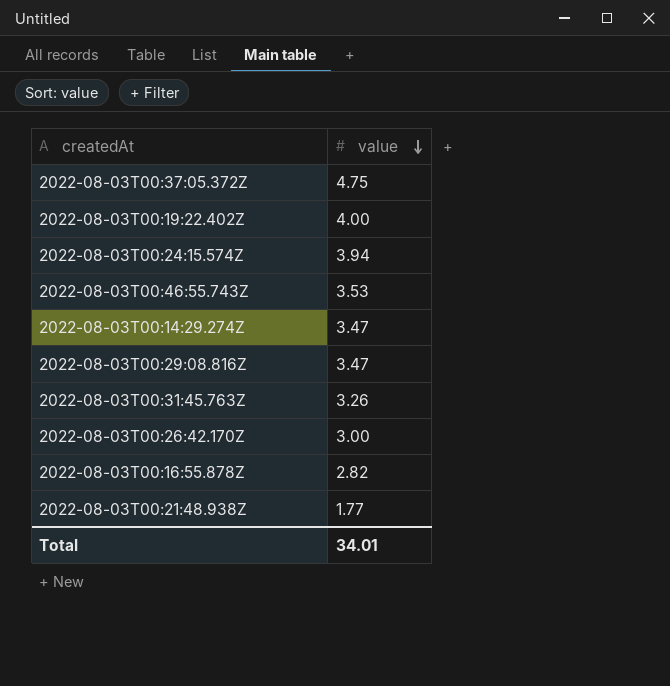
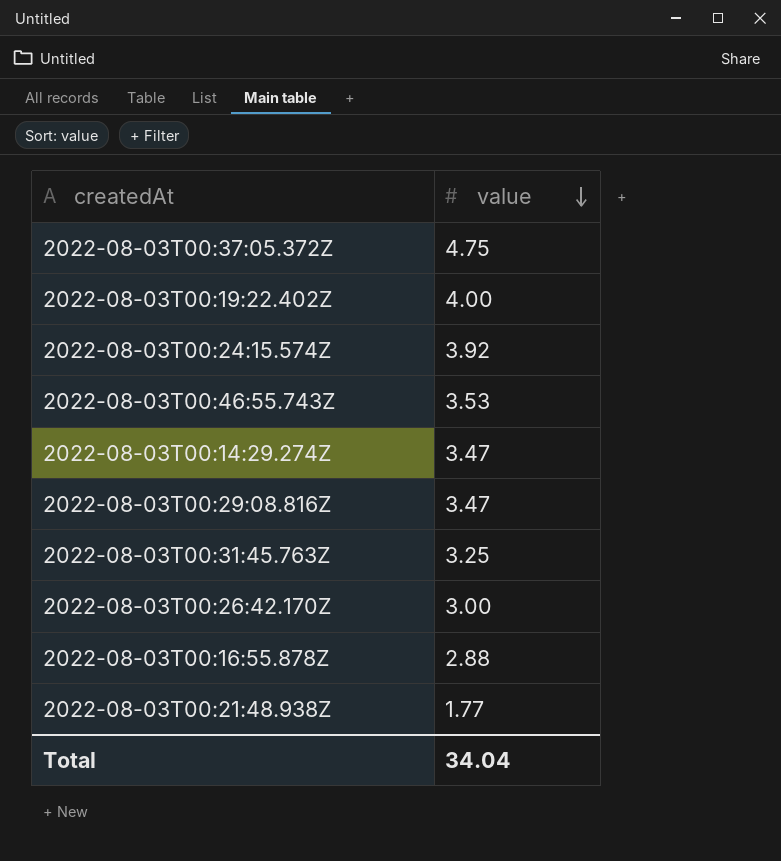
2022-08-03T00:24:15.574Z | value: 3.94 -> 3.92
2022-08-03T00:31:45.763Z | value: 3.26 -> 3.25
2022-08-03T00:16:55.878Z | value: 2.82 -> 2.88
Total | value: 34.01 -> 34.04

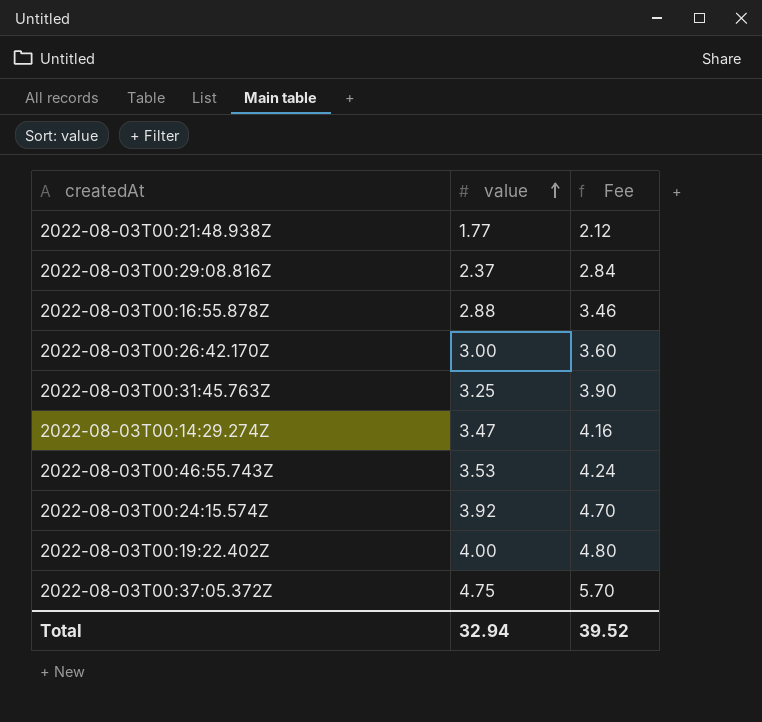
row order: value descending -> value ascending
column Fee | formula: none -> [value] * 1.2
2022-08-03T00:29:08.816Z | value: 3.47 -> 2.37
Total | value: 34.04 -> 32.94

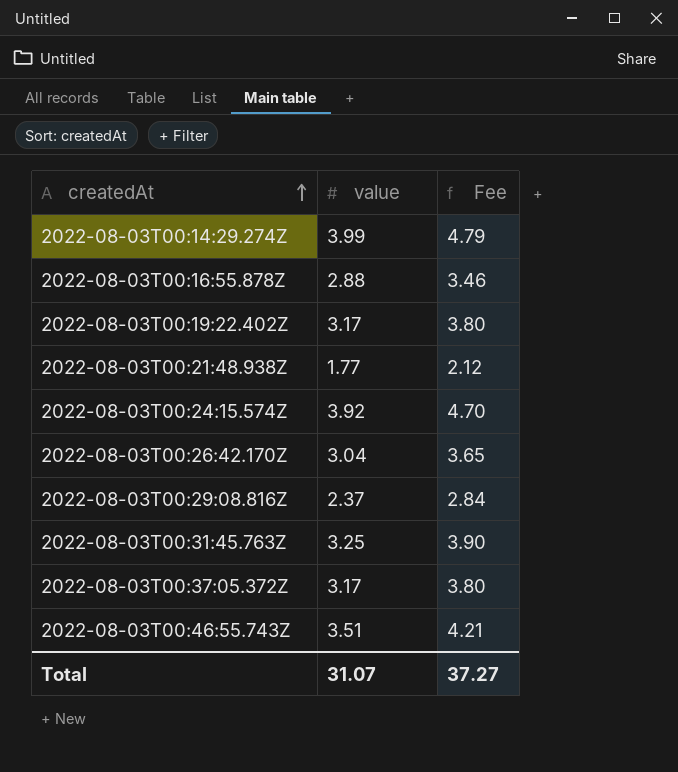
row order: value ascending -> createdAt ascending
2022-08-03T00:14:29.274Z | value: 3.47 -> 3.99
2022-08-03T00:14:29.274Z | Fee: 4.16 -> 4.79
2022-08-03T00:19:22.402Z | value: 4.00 -> 3.17
2022-08-03T00:19:22.402Z | Fee: 4.80 -> 3.80
2022-08-03T00:26:42.170Z | value: 3.00 -> 3.04
2022-08-03T00:26:42.170Z | Fee: 3.60 -> 3.65
2022-08-03T00:37:05.372Z | value: 4.75 -> 3.17
2022-08-03T00:37:05.372Z | Fee: 5.70 -> 3.80
2022-08-03T00:46:55.743Z | value: 3.53 -> 3.51
2022-08-03T00:46:55.743Z | Fee: 4.24 -> 4.21
Total | value: 32.94 -> 31.07
Total | Fee: 39.52 -> 37.27

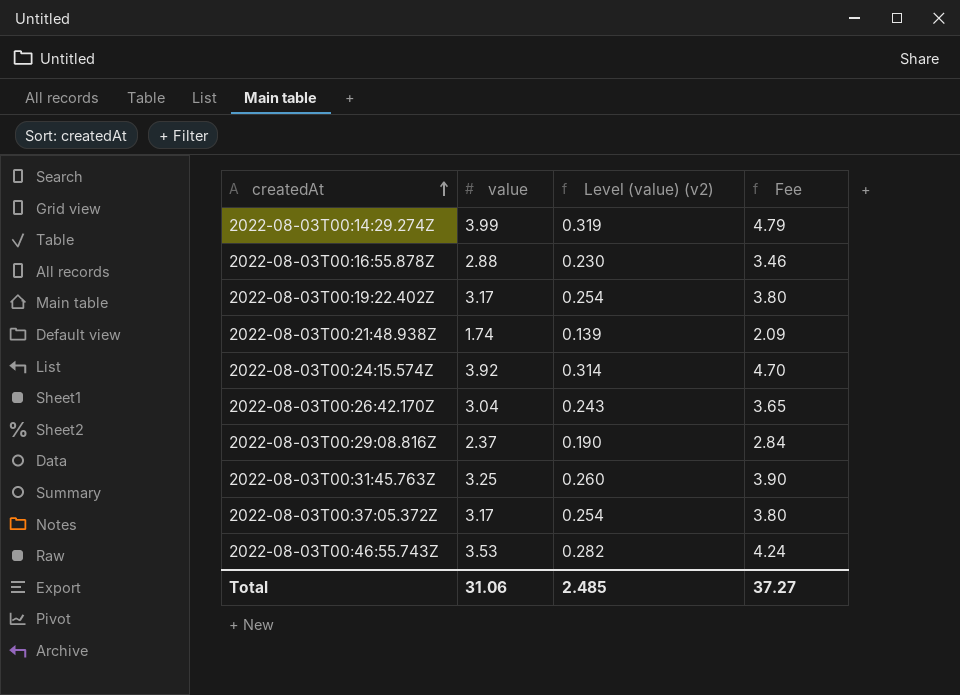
column Level (value) (v2) | formula: none -> [value] * 0.08
2022-08-03T00:21:48.938Z | value: 1.77 -> 1.74
2022-08-03T00:21:48.938Z | Fee: 2.12 -> 2.09
2022-08-03T00:46:55.743Z | value: 3.51 -> 3.53
2022-08-03T00:46:55.743Z | Fee: 4.21 -> 4.24
Total | value: 31.07 -> 31.06

